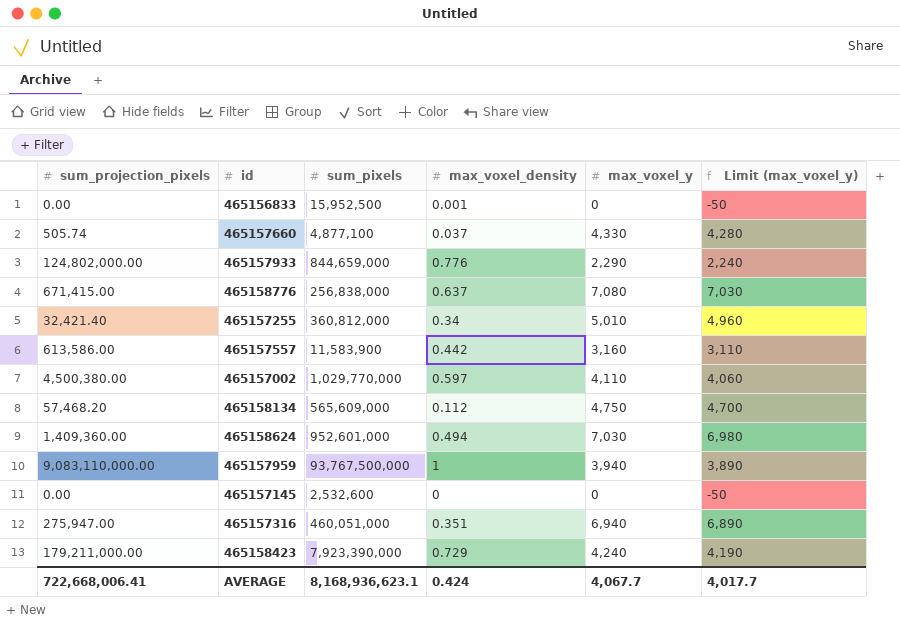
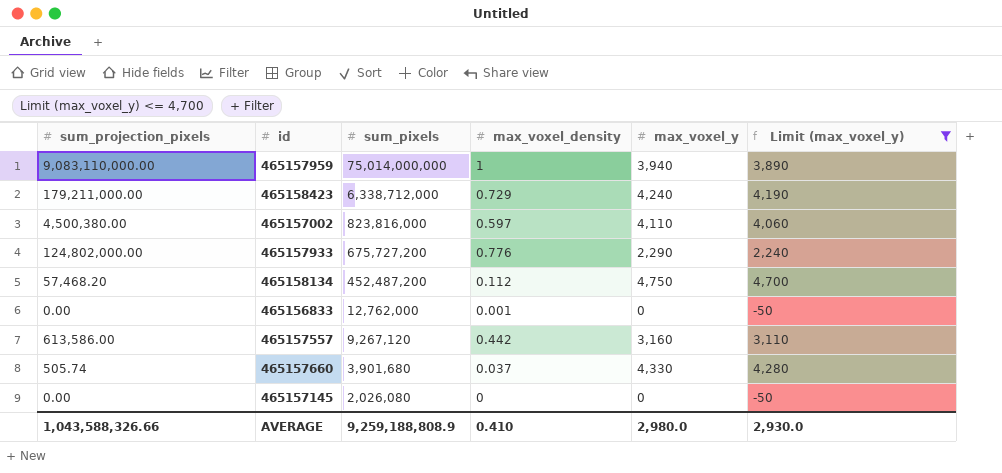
filter: none -> Limit (max_voxel_y) <= 4,700
row order: none -> sum_pixels descending
465157959 | sum_pixels: 93,767,500,000 -> 75,014,000,000
465158423 | sum_pixels: 7,923,390,000 -> 6,338,712,000
465157002 | sum_pixels: 1,029,770,000 -> 823,816,000
465157933 | sum_pixels: 844,659,000 -> 675,727,200
465158134 | sum_pixels: 565,609,000 -> 452,487,200
465156833 | sum_pixels: 15,952,500 -> 12,762,000
465157557 | sum_pixels: 11,583,900 -> 9,267,120
465157660 | sum_pixels: 4,877,100 -> 3,901,680
465157145 | sum_pixels: 2,532,600 -> 2,026,080
AVERAGE | sum_projection_pixels: 722,668,006.41 -> 1,043,588,326.66
AVERAGE | sum_pixels: 8,168,936,623.1 -> 9,259,188,808.9
AVERAGE | max_voxel_density: 0.424 -> 0.410
AVERAGE | max_voxel_y: 4,067.7 -> 2,980.0
AVERAGE | Limit (max_voxel_y): 4,017.7 -> 2,930.0

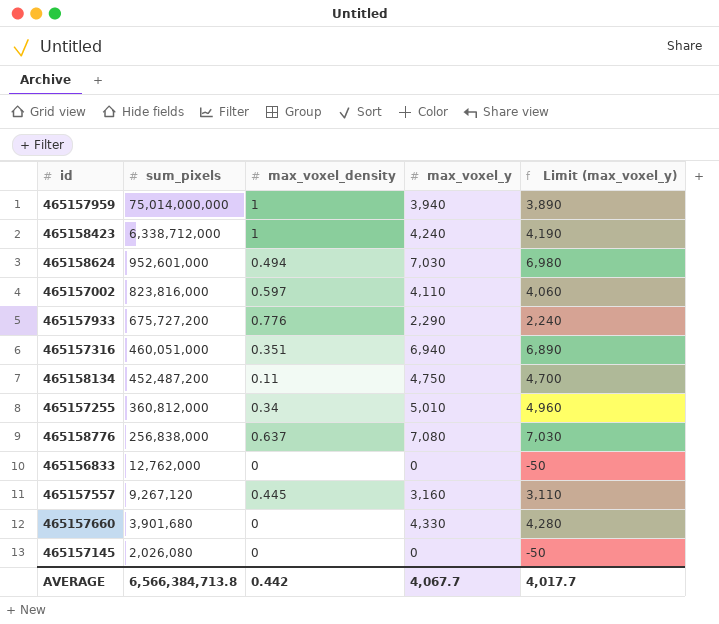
filter: Limit (max_voxel_y) <= 4,700 -> none
column sum_projection_pixels | position: 1 -> none
465158423 | max_voxel_density: 0.729 -> 1
465158134 | max_voxel_density: 0.112 -> 0.11
465156833 | max_voxel_density: 0.001 -> 0
465157557 | max_voxel_density: 0.442 -> 0.445
465157660 | max_voxel_density: 0.037 -> 0
AVERAGE | sum_pixels: 9,259,188,808.9 -> 6,566,384,713.8
AVERAGE | max_voxel_density: 0.410 -> 0.442
AVERAGE | max_voxel_y: 2,980.0 -> 4,067.7
AVERAGE | Limit (max_voxel_y): 2,930.0 -> 4,017.7

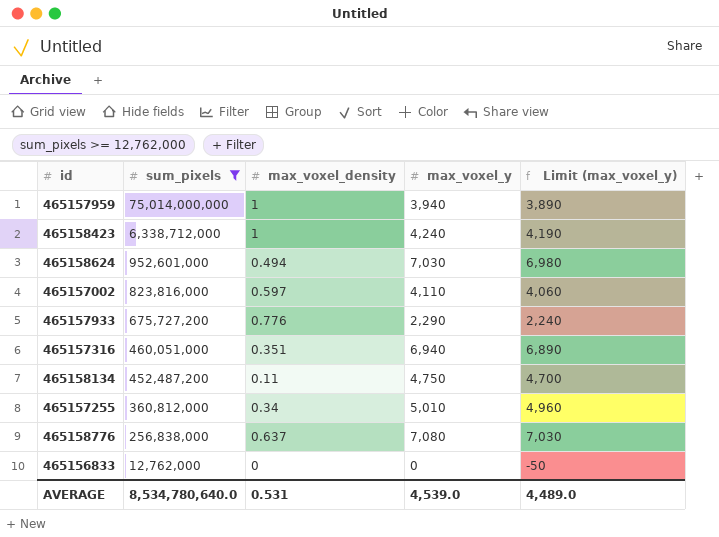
filter: none -> sum_pixels >= 12,762,000
AVERAGE | sum_pixels: 6,566,384,713.8 -> 8,534,780,640.0
AVERAGE | max_voxel_density: 0.442 -> 0.531
AVERAGE | max_voxel_y: 4,067.7 -> 4,539.0
AVERAGE | Limit (max_voxel_y): 4,017.7 -> 4,489.0

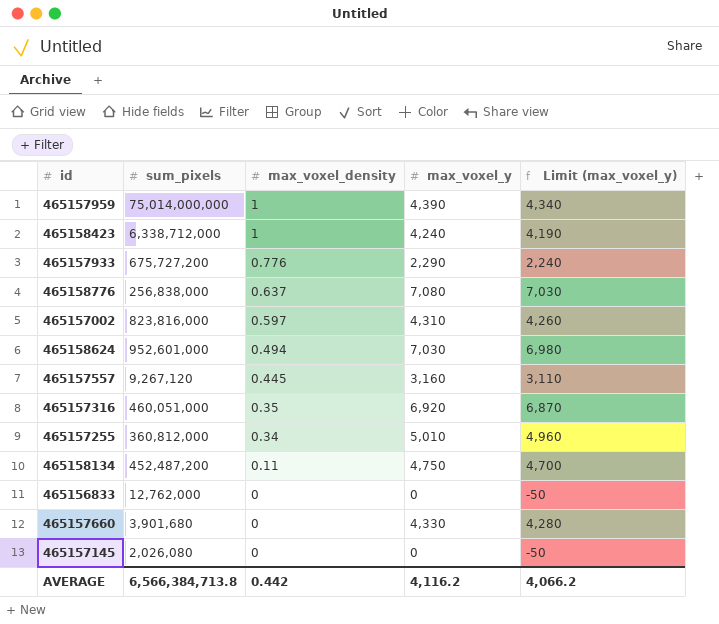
filter: sum_pixels >= 12,762,000 -> none
row order: sum_pixels descending -> max_voxel_density descending
465157959 | max_voxel_y: 3,940 -> 4,390
465157959 | Limit (max_voxel_y): 3,890 -> 4,340
465157002 | max_voxel_y: 4,110 -> 4,310
465157002 | Limit (max_voxel_y): 4,060 -> 4,260
465157316 | max_voxel_density: 0.351 -> 0.35
465157316 | max_voxel_y: 6,940 -> 6,920
465157316 | Limit (max_voxel_y): 6,890 -> 6,870
AVERAGE | sum_pixels: 8,534,780,640.0 -> 6,566,384,713.8
AVERAGE | max_voxel_density: 0.531 -> 0.442
AVERAGE | max_voxel_y: 4,539.0 -> 4,116.2
AVERAGE | Limit (max_voxel_y): 4,489.0 -> 4,066.2

